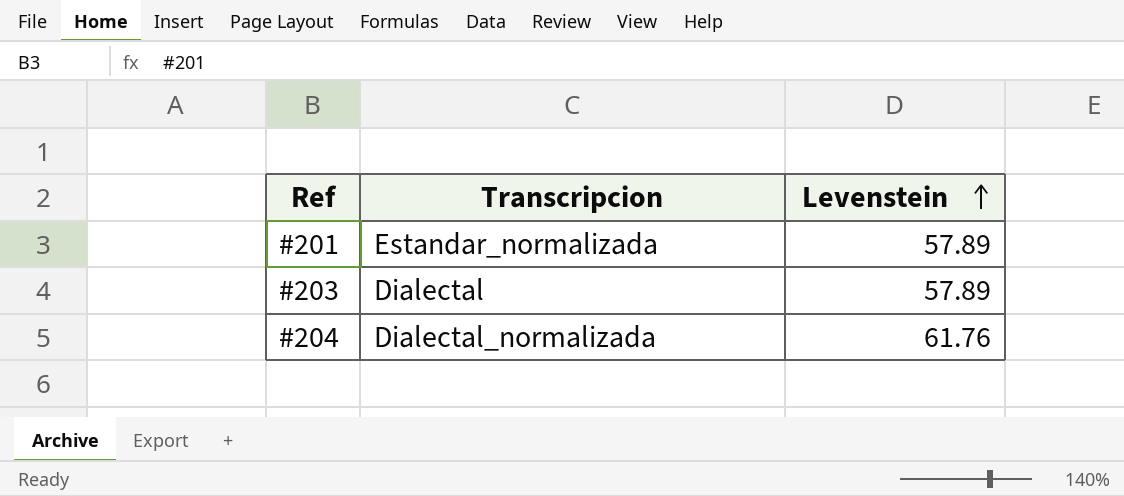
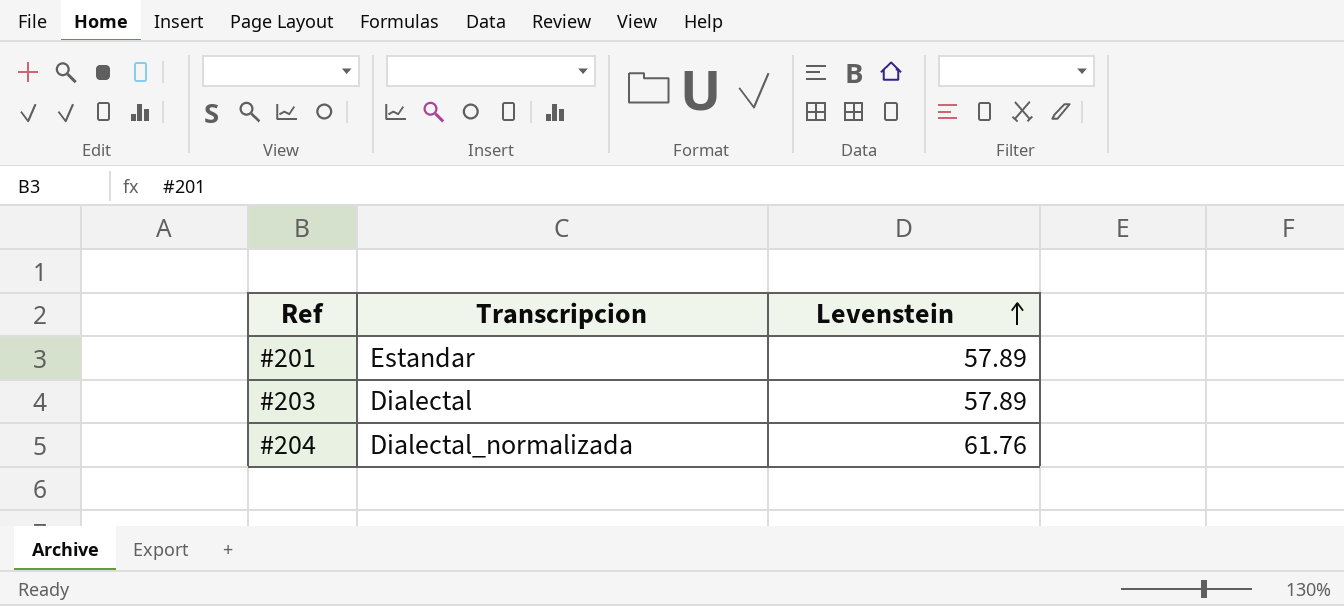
#201 | Transcripcion: Estandar_normalizada -> Estandar

